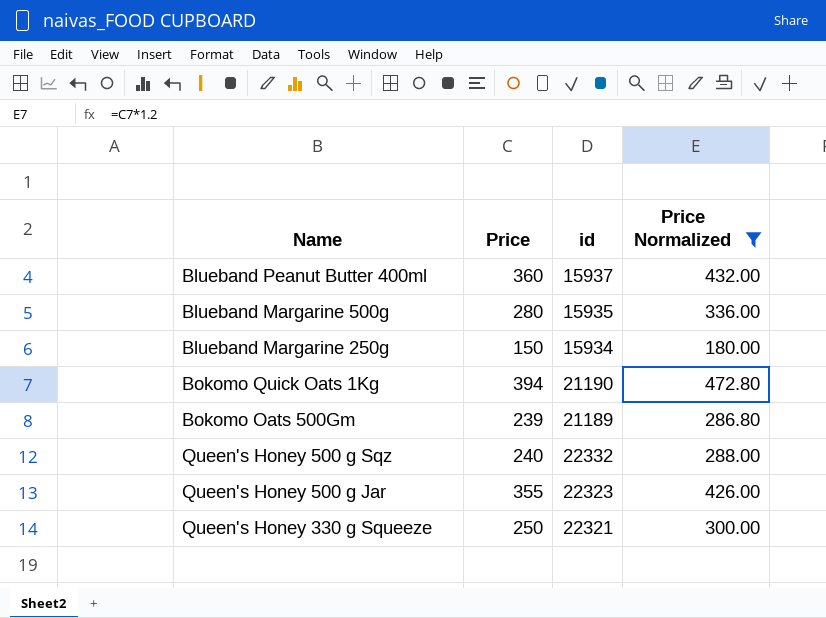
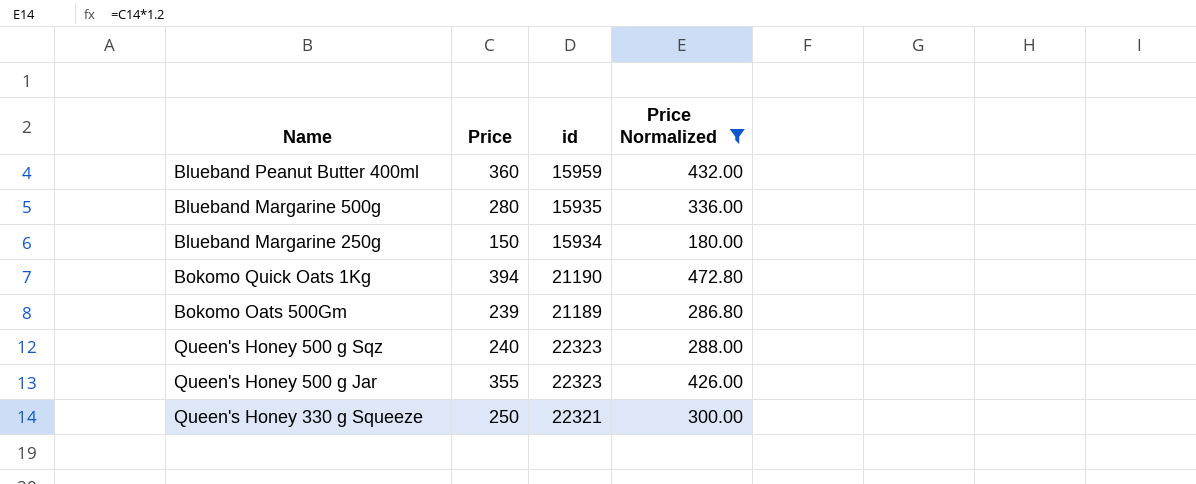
Blueband Peanut Butter 400ml | id: 15937 -> 15959
Queen's Honey 500 g Sqz | id: 22332 -> 22323

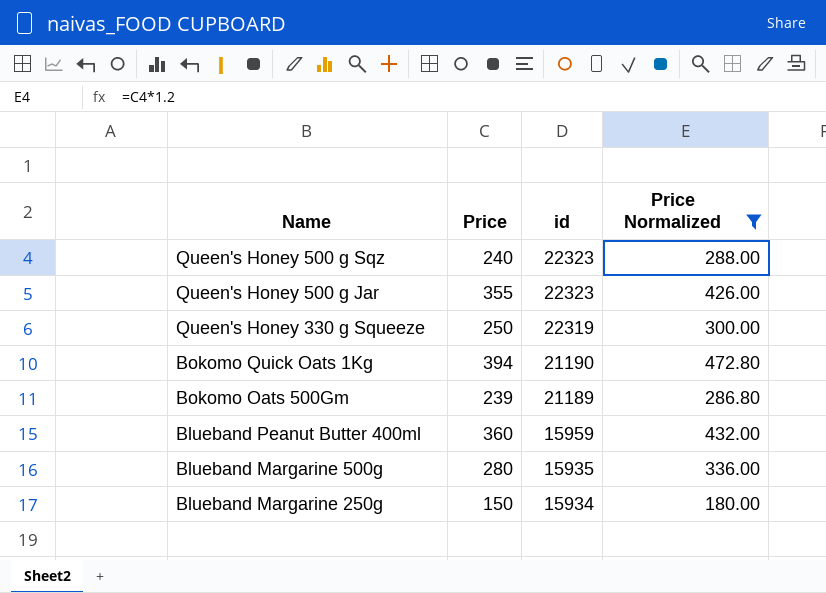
row order: none -> Name descending
Queen's Honey 330 g Squeeze | id: 22321 -> 22319

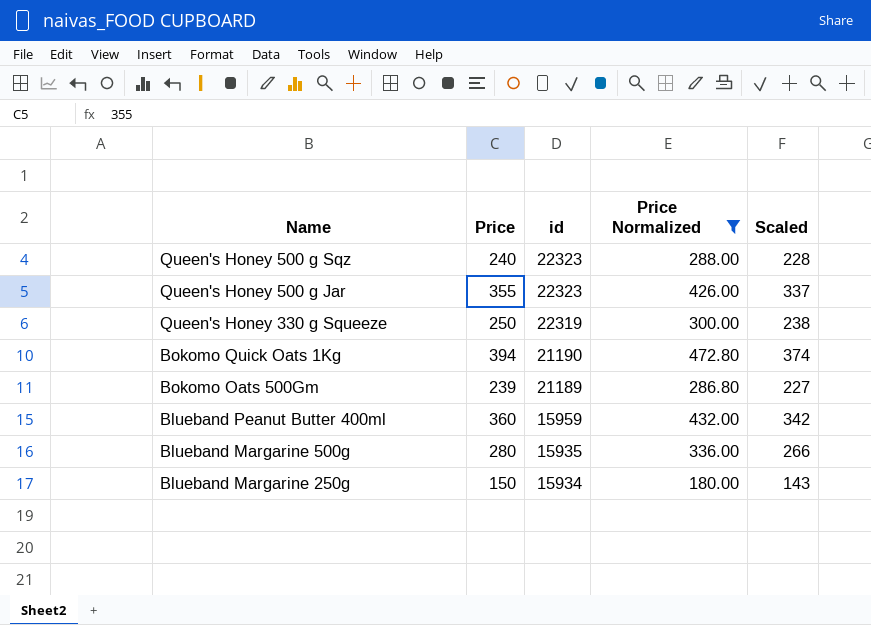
column Scaled | formula: none -> [Price] * 0.95

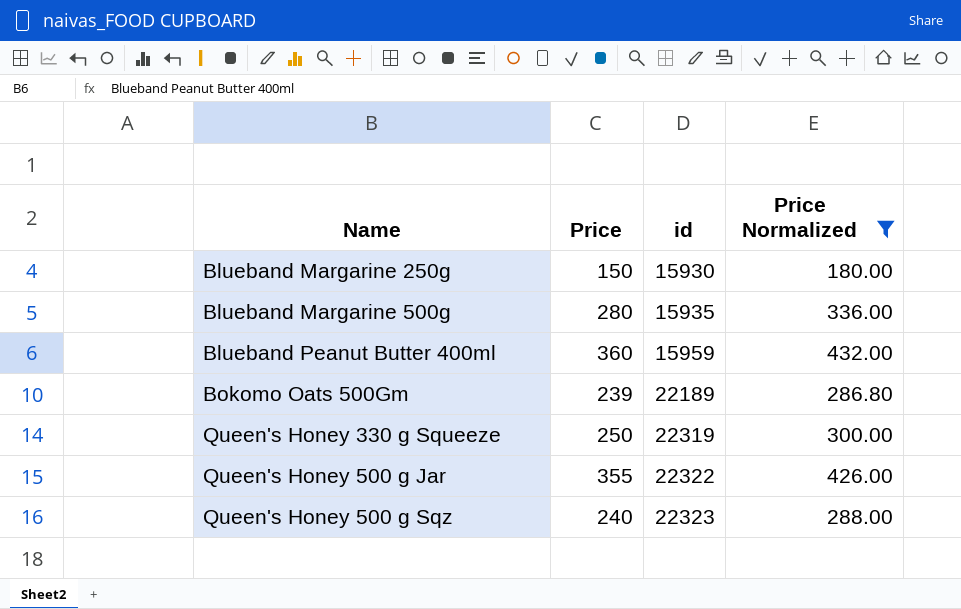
row order: Name descending -> Name ascending
column Scaled | formula: [Price] * 0.95 -> none
row Bokomo Quick Oats 1Kg: 394 | 21190 | 472.80 | 374 -> none
Blueband Margarine 250g | id: 15934 -> 15930
Bokomo Oats 500Gm | id: 21189 -> 22189
Queen's Honey 500 g Jar | id: 22323 -> 22322

